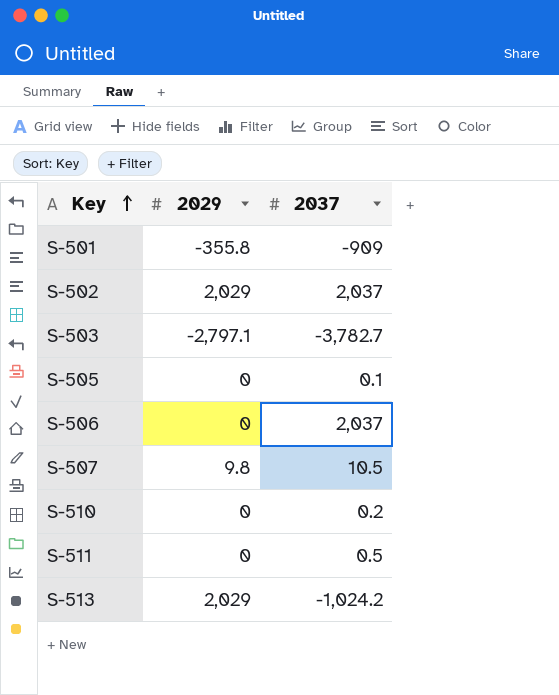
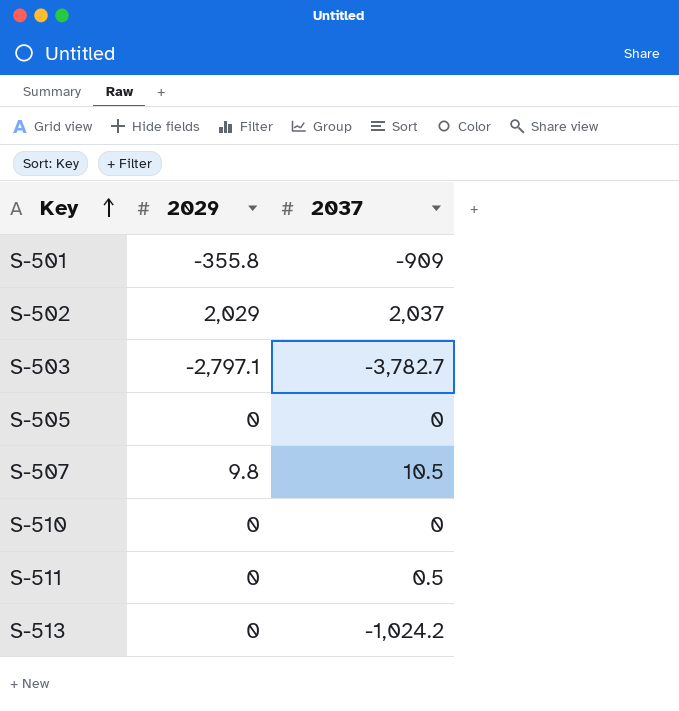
row S-506: 0 | 2,037 -> none
S-505 | 2037: 0.1 -> 0
S-510 | 2037: 0.2 -> 0
S-513 | 2029: 2,029 -> 0

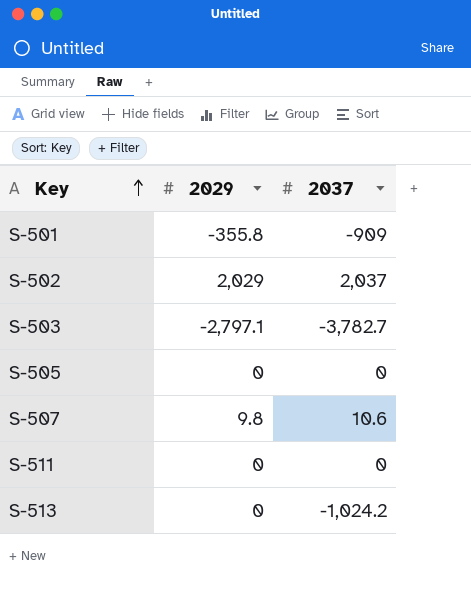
row S-510: 0 | 0 -> none
S-507 | 2037: 10.5 -> 10.6
S-511 | 2037: 0.5 -> 0

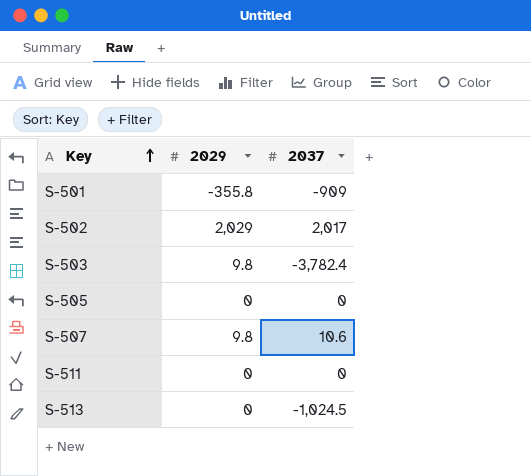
S-502 | 2037: 2,037 -> 2,017
S-503 | 2029: -2,797.1 -> 9.8
S-503 | 2037: -3,782.7 -> -3,782.4
S-513 | 2037: -1,024.2 -> -1,024.5

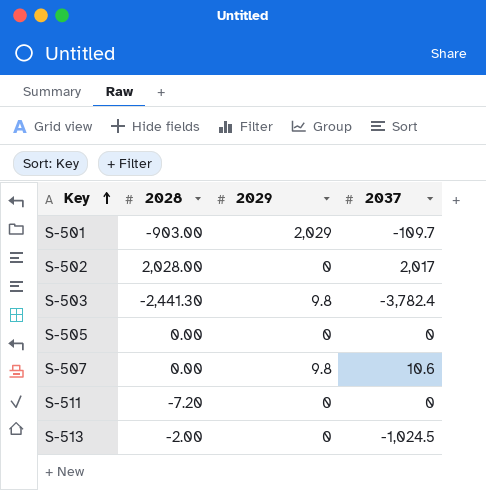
column 2028 | position: none -> 2
S-501 | 2029: -355.8 -> 2,029
S-501 | 2037: -909 -> -109.7
S-502 | 2029: 2,029 -> 0

